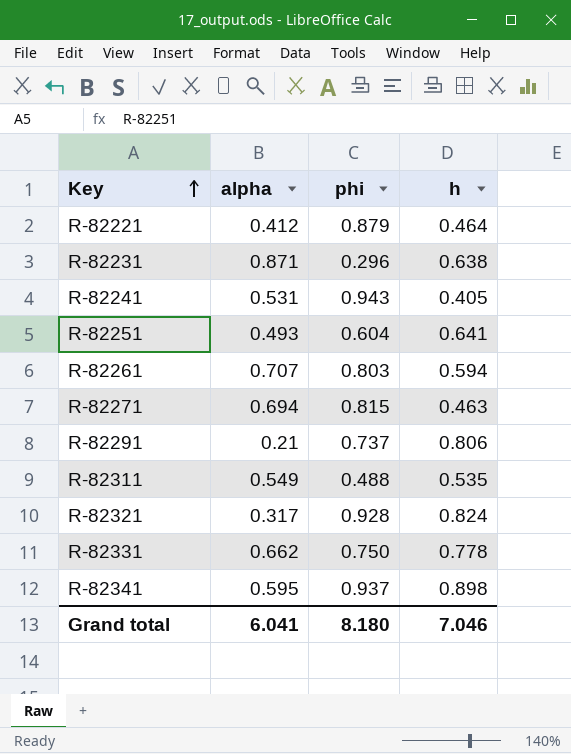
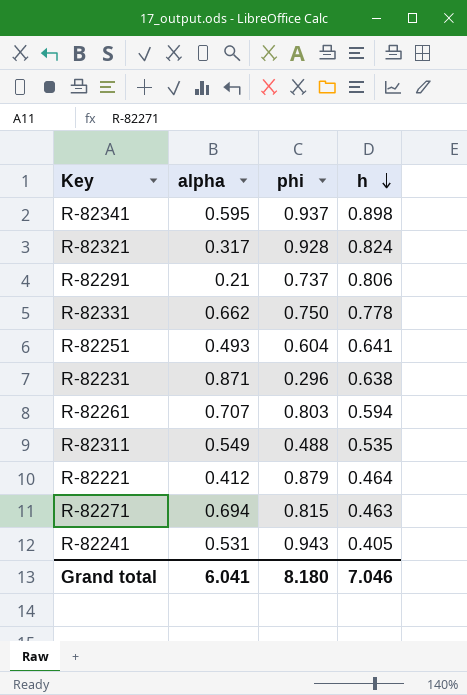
row order: Key ascending -> h descending

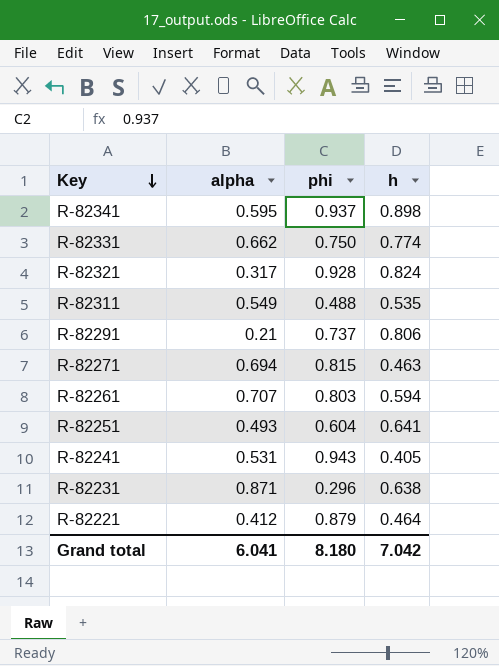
row order: h descending -> Key descending
R-82331 | h: 0.778 -> 0.774
Grand total | h: 7.046 -> 7.042

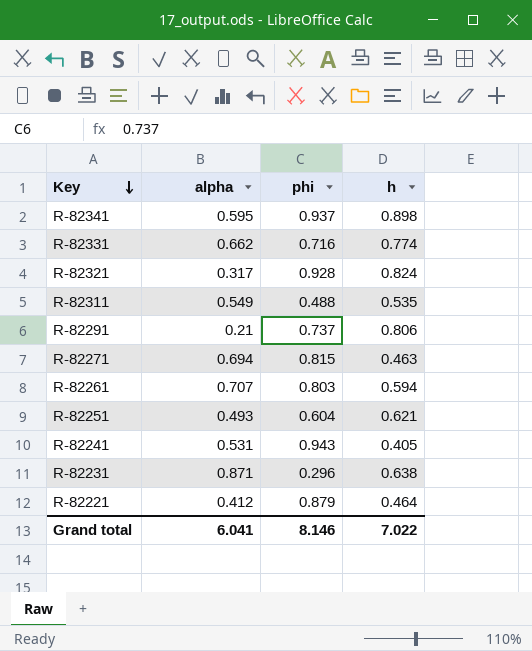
R-82331 | phi: 0.750 -> 0.716
R-82251 | h: 0.641 -> 0.621
Grand total | phi: 8.180 -> 8.146
Grand total | h: 7.042 -> 7.022

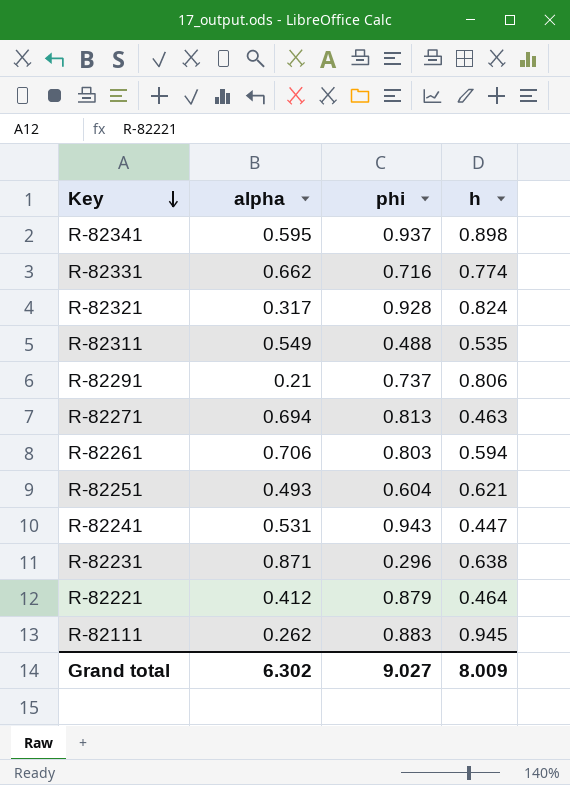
R-82271 | phi: 0.815 -> 0.813
R-82261 | alpha: 0.707 -> 0.706
R-82241 | h: 0.405 -> 0.447
row R-82111: none -> 0.262 | 0.883 | 0.945
Grand total | alpha: 6.041 -> 6.302
Grand total | phi: 8.146 -> 9.027
Grand total | h: 7.022 -> 8.009

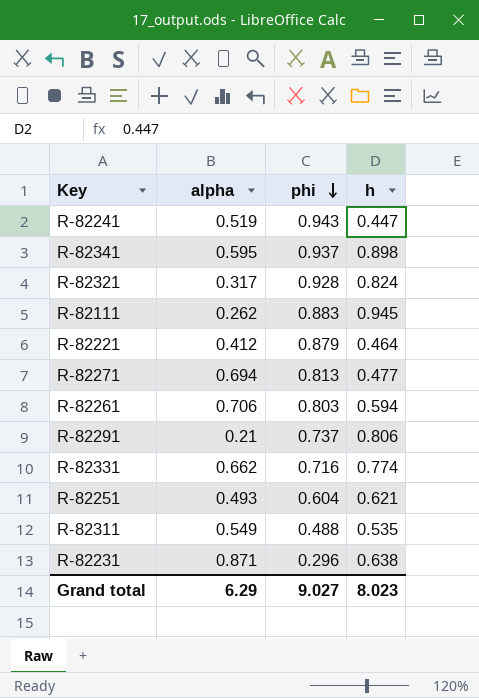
row order: Key descending -> phi descending
R-82241 | alpha: 0.531 -> 0.519
R-82271 | h: 0.463 -> 0.477
Grand total | alpha: 6.302 -> 6.29
Grand total | h: 8.009 -> 8.023

